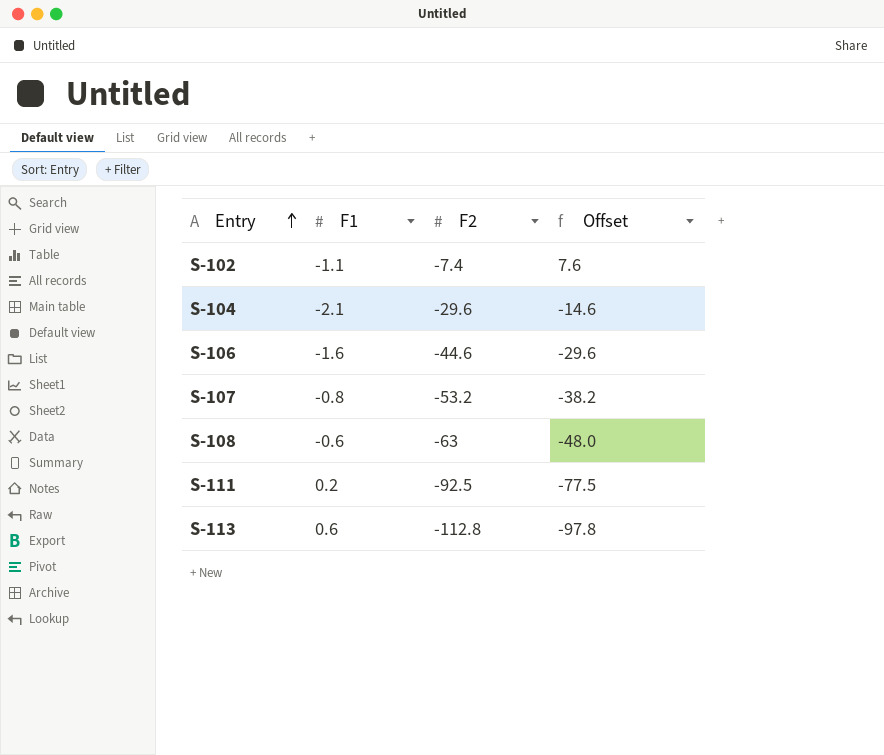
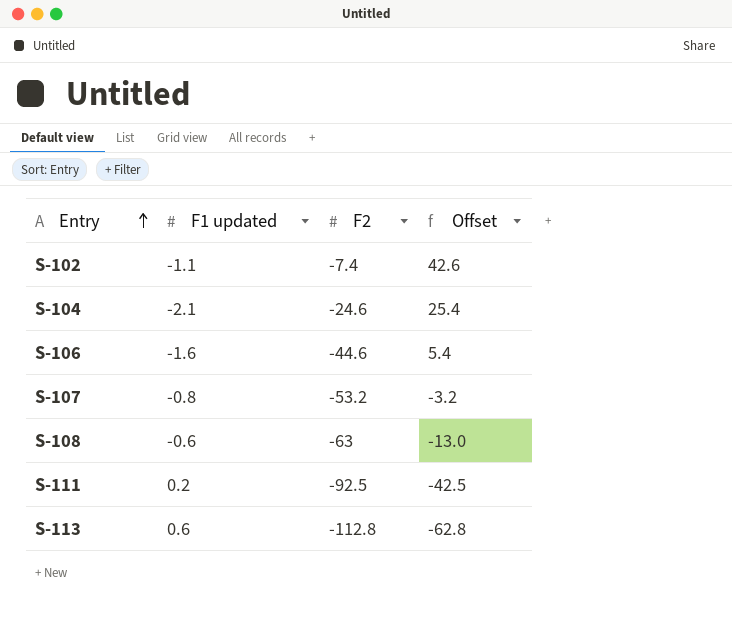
column name: F1 -> F1 updated
column Offset | formula: [F2] + 15 -> [F2] + 50
S-104 | F2: -29.6 -> -24.6

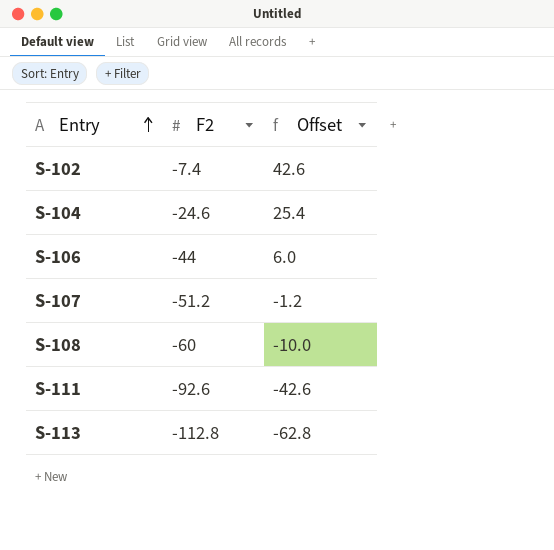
column F1 updated | position: 2 -> none
S-106 | F2: -44.6 -> -44
S-106 | Offset: 5.4 -> 6.0
S-107 | F2: -53.2 -> -51.2
S-107 | Offset: -3.2 -> -1.2
S-108 | F2: -63 -> -60
S-108 | Offset: -13.0 -> -10.0
S-111 | F2: -92.5 -> -92.6
S-111 | Offset: -42.5 -> -42.6

